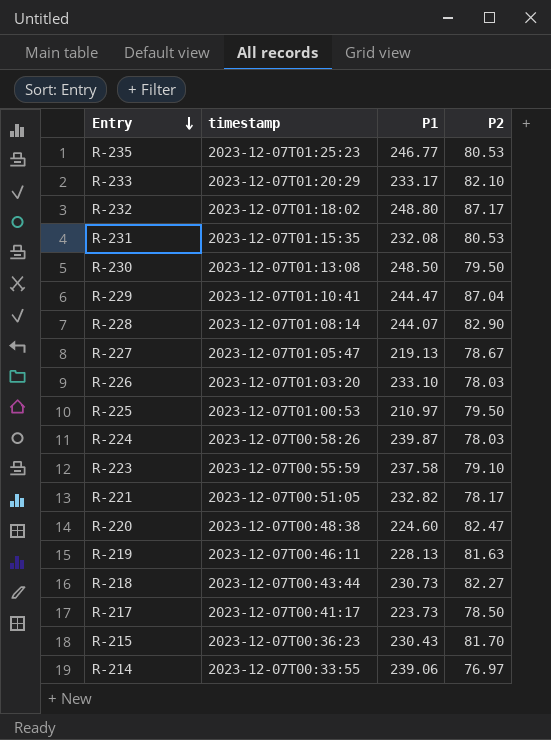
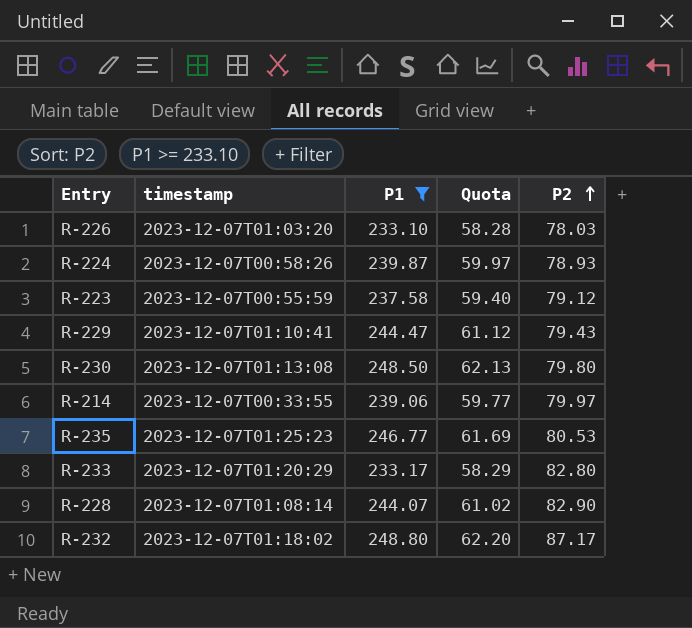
filter: none -> P1 >= 233.10
row order: Entry descending -> P2 ascending
column Quota | formula: none -> [P1] * 0.25
R-224 | P2: 78.03 -> 78.93
R-223 | P2: 79.10 -> 79.12
R-229 | P2: 87.04 -> 79.43
R-230 | P2: 79.50 -> 79.80
R-214 | P2: 76.97 -> 79.97
R-233 | P2: 82.10 -> 82.80

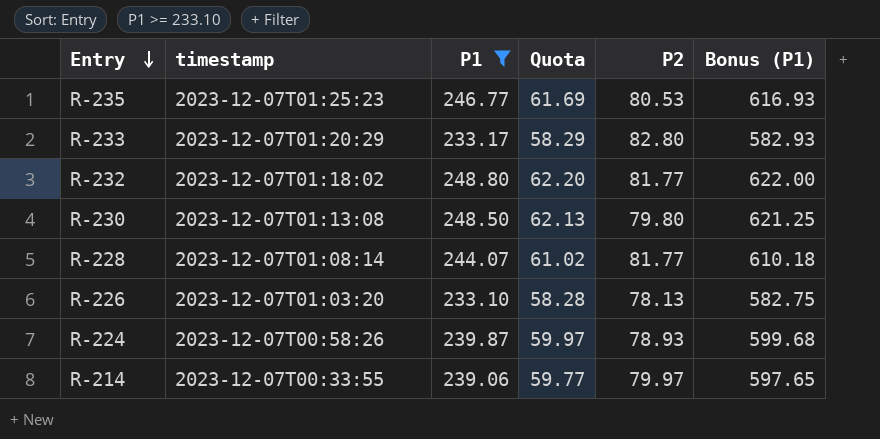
row order: P2 ascending -> Entry descending
column Bonus (P1) | formula: none -> [P1] * 2.5
row R-223: 2023-12-07T00:55:59 | 237.58 | 59.40 | 79.12 -> none
row R-229: 2023-12-07T01:10:41 | 244.47 | 61.12 | 79.43 -> none
R-232 | P2: 87.17 -> 81.77
R-228 | P2: 82.90 -> 81.77
R-226 | P2: 78.03 -> 78.13

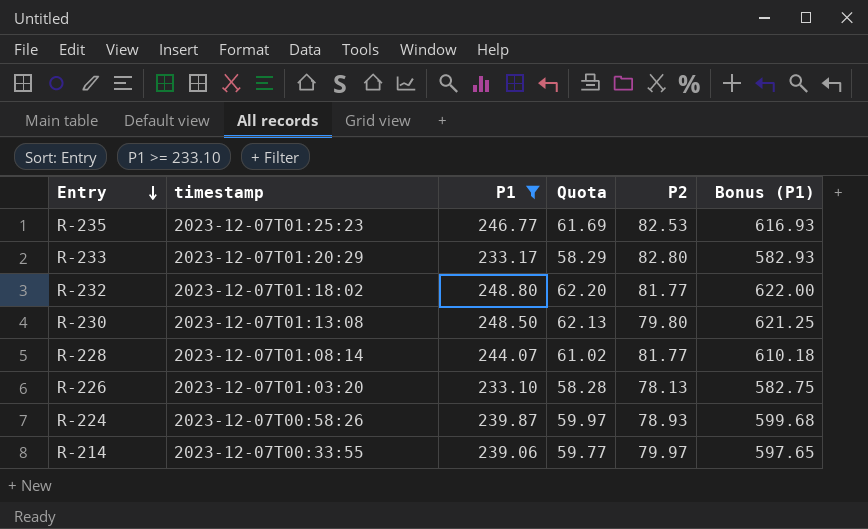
R-235 | P2: 80.53 -> 82.53

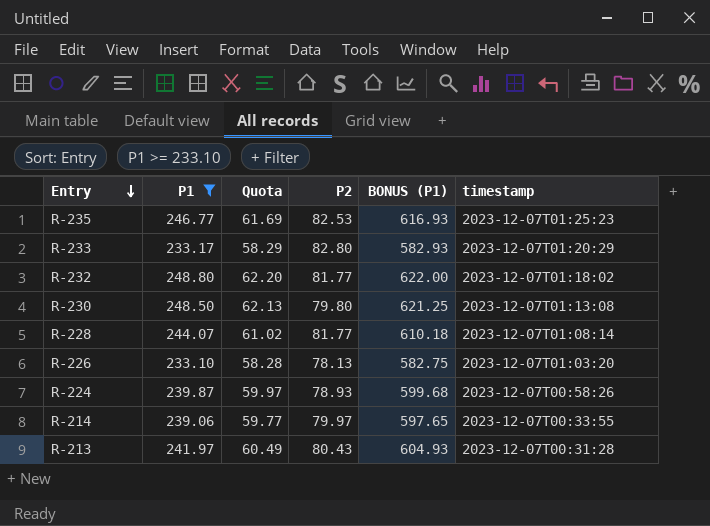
column name: Bonus (P1) -> BONUS (P1)
column timestamp | position: 2 -> 6
row R-213: none -> 241.97 | 60.49 | 80.43 | 604.93 | 2023-12-07T00:31:28

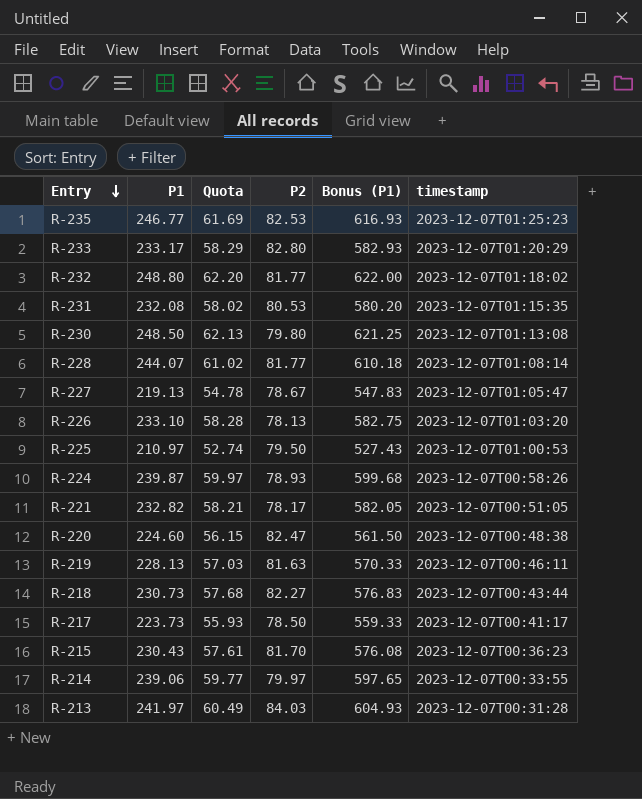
filter: P1 >= 233.10 -> none
column name: BONUS (P1) -> Bonus (P1)
R-213 | P2: 80.43 -> 84.03

